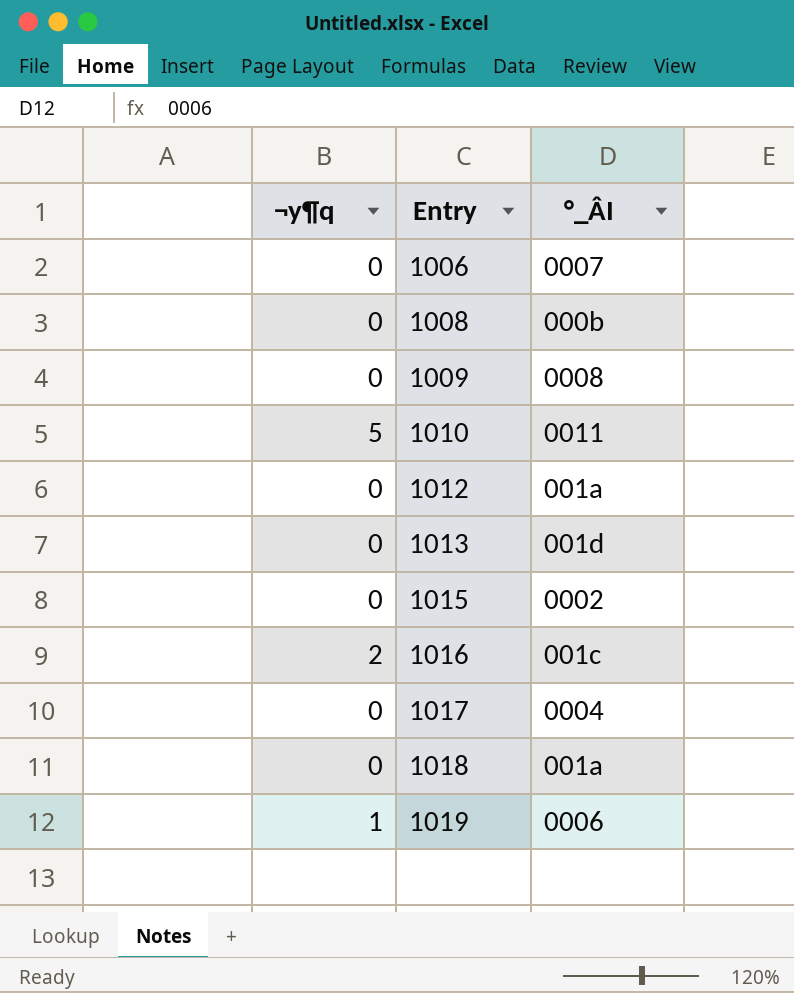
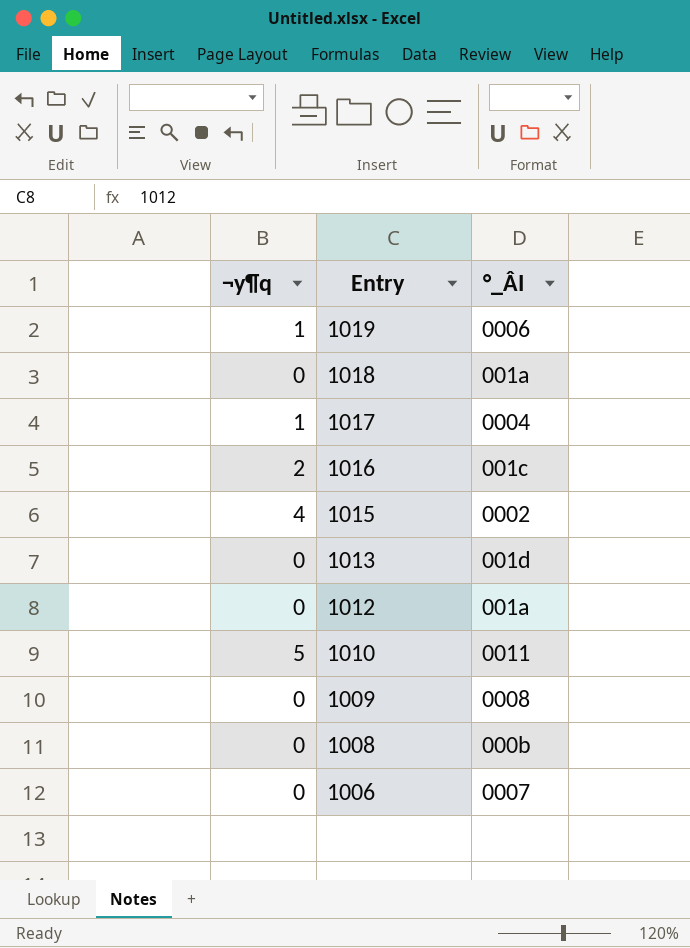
row order: Entry ascending -> Entry descending
1017 | ¬y¶q: 0 -> 1
1015 | ¬y¶q: 0 -> 4

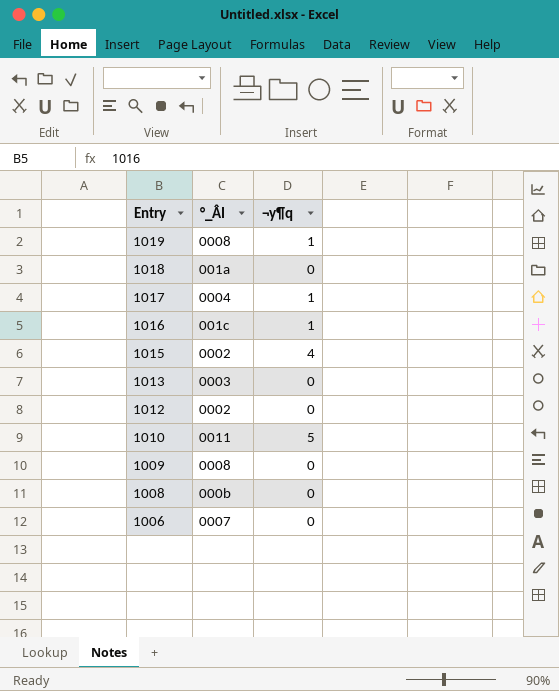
column ¬y¶q | position: 1 -> 3
1019 | °_ÂI: 0006 -> 0008
1016 | ¬y¶q: 2 -> 1
1013 | °_ÂI: 001d -> 0003
1012 | °_ÂI: 001a -> 0002

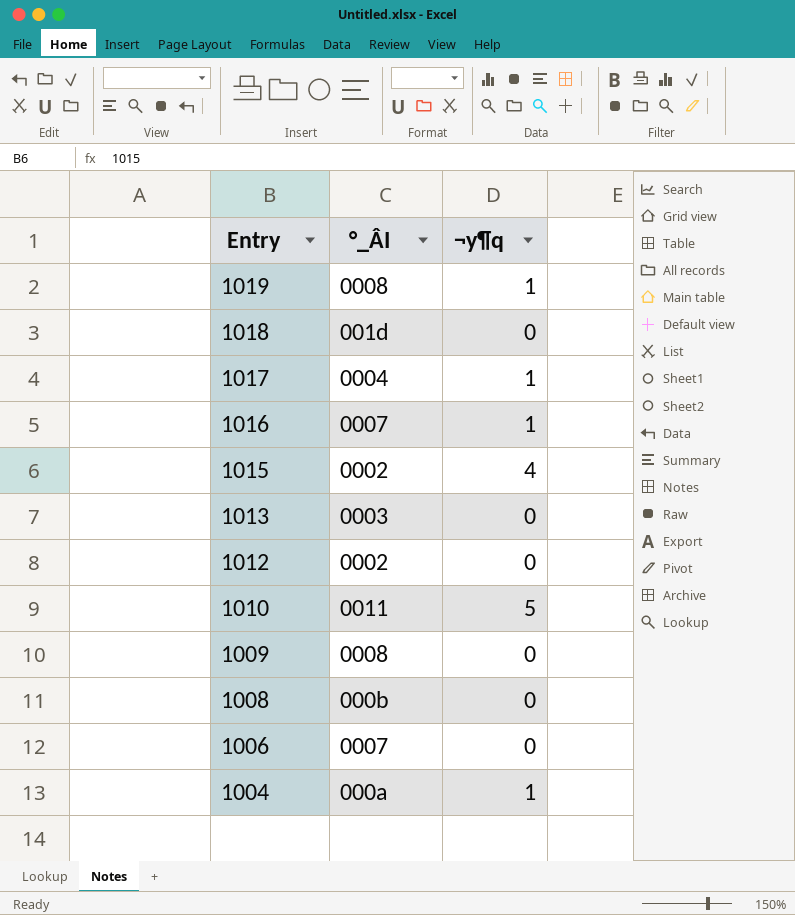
1018 | °_ÂI: 001a -> 001d
1016 | °_ÂI: 001c -> 0007
row 1004: none -> 000a | 1

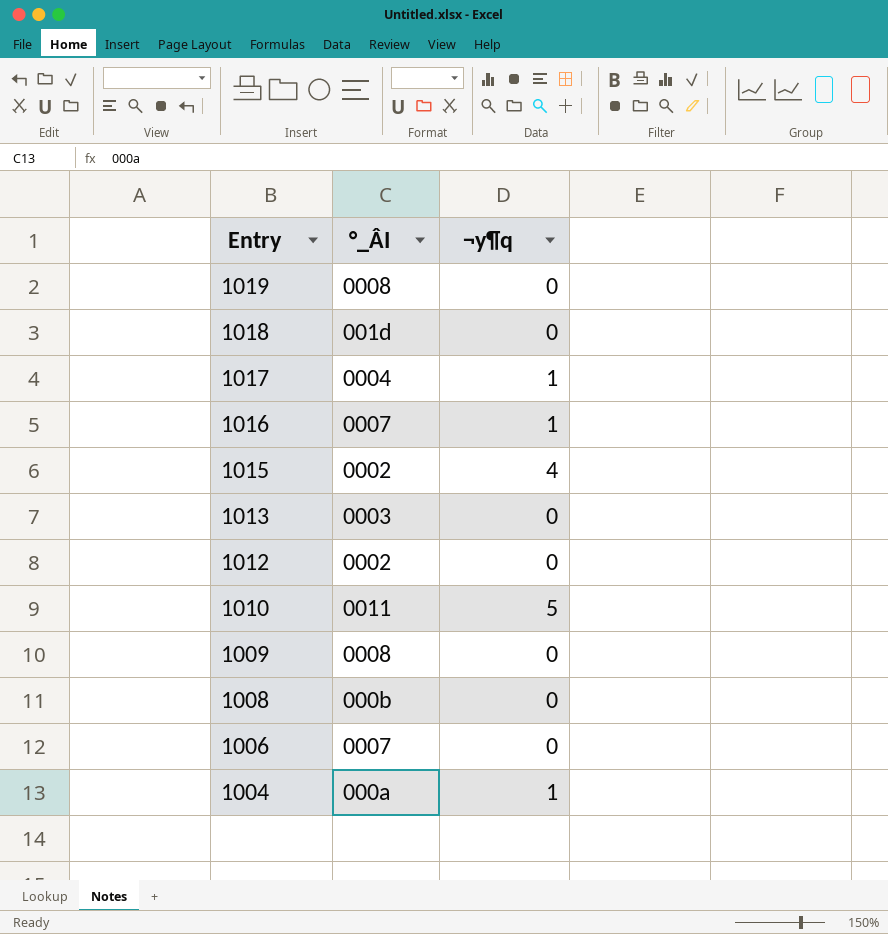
1019 | ¬y¶q: 1 -> 0

